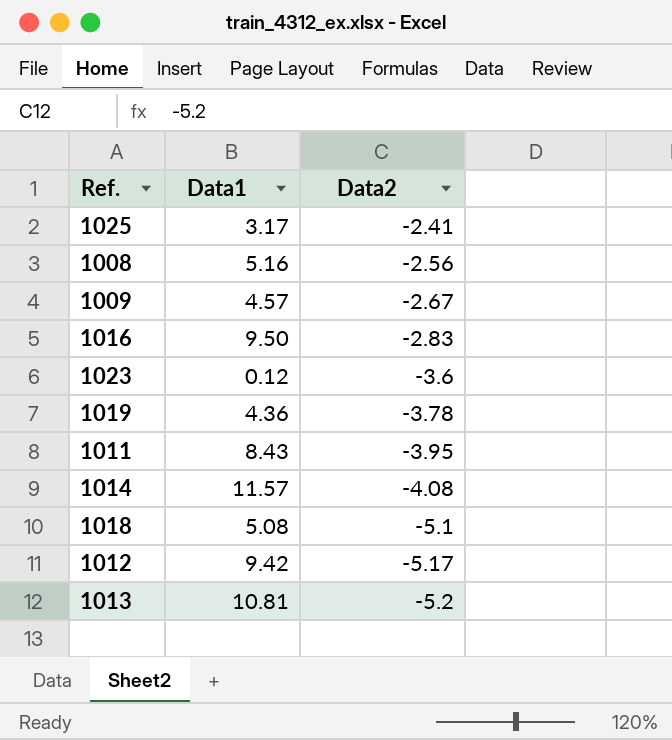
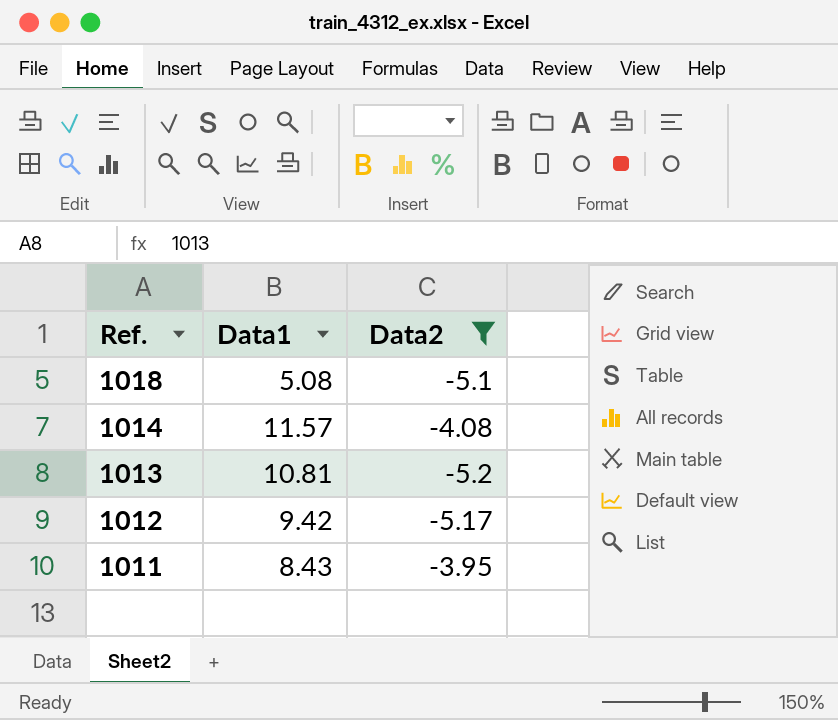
filter: none -> Data2 <= -3.95
row order: Data2 descending -> Ref. descending

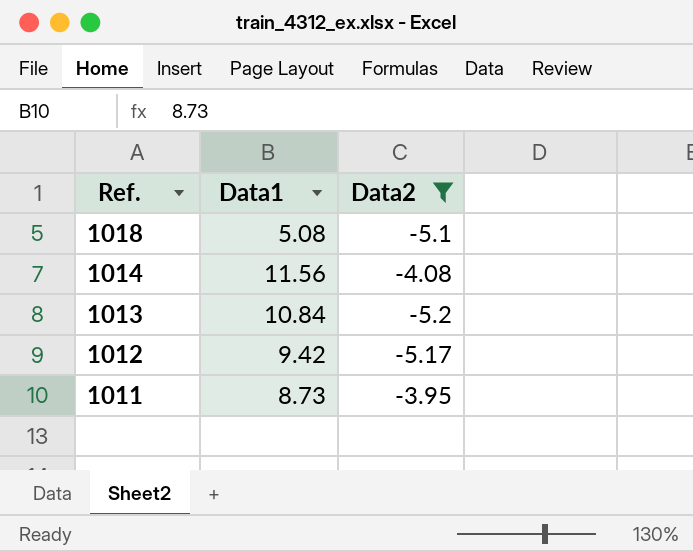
1014 | Data1: 11.57 -> 11.56
1013 | Data1: 10.81 -> 10.84
1011 | Data1: 8.43 -> 8.73

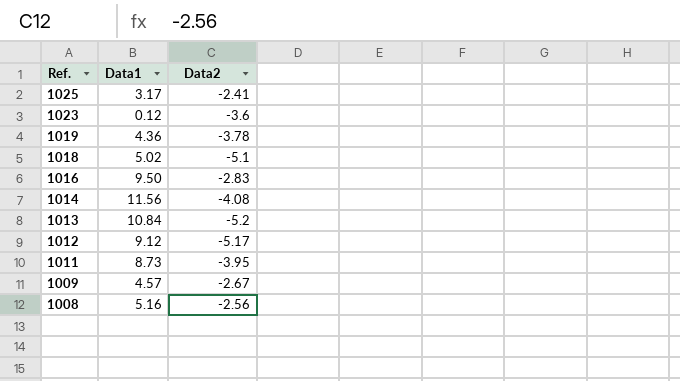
filter: Data2 <= -3.95 -> none
1018 | Data1: 5.08 -> 5.02
1012 | Data1: 9.42 -> 9.12

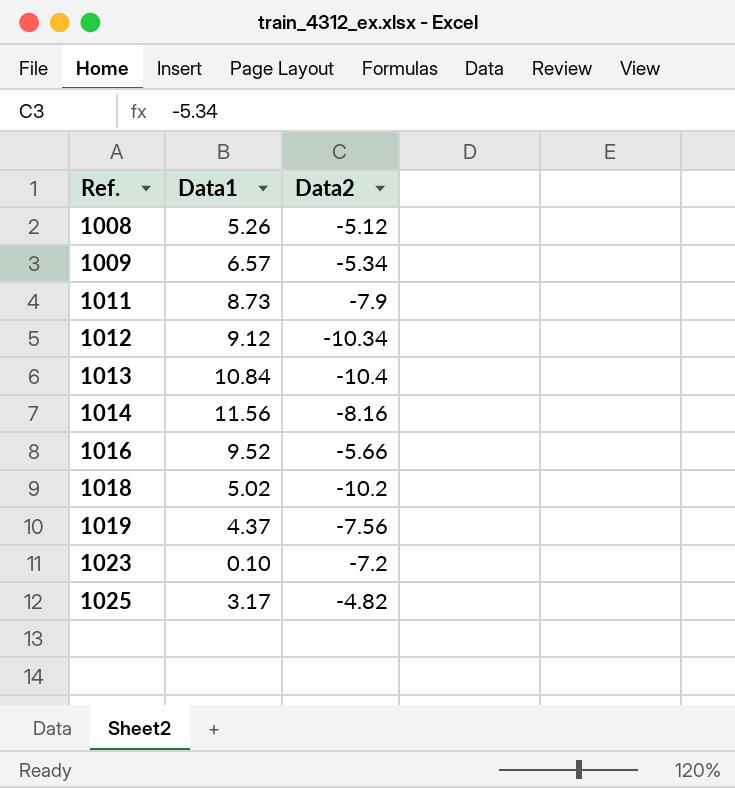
row order: Ref. descending -> Ref. ascending
1008 | Data1: 5.16 -> 5.26
1008 | Data2: -2.56 -> -5.12
1009 | Data1: 4.57 -> 6.57
1009 | Data2: -2.67 -> -5.34
1011 | Data2: -3.95 -> -7.9
1012 | Data2: -5.17 -> -10.34
1013 | Data2: -5.2 -> -10.4
1014 | Data2: -4.08 -> -8.16
1016 | Data1: 9.50 -> 9.52
1016 | Data2: -2.83 -> -5.66
1018 | Data2: -5.1 -> -10.2
1019 | Data1: 4.36 -> 4.37
1019 | Data2: -3.78 -> -7.56
1023 | Data1: 0.12 -> 0.10
1023 | Data2: -3.6 -> -7.2
1025 | Data2: -2.41 -> -4.82

